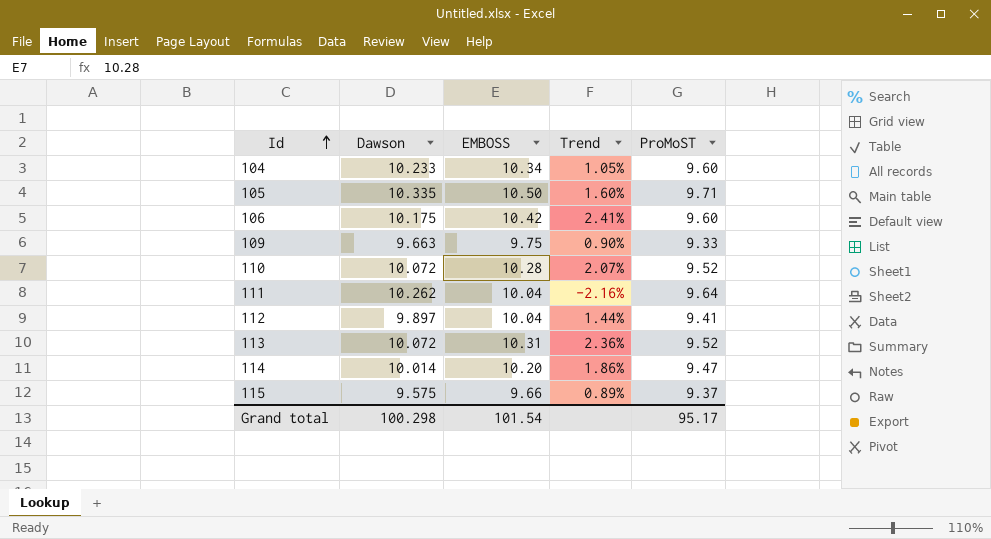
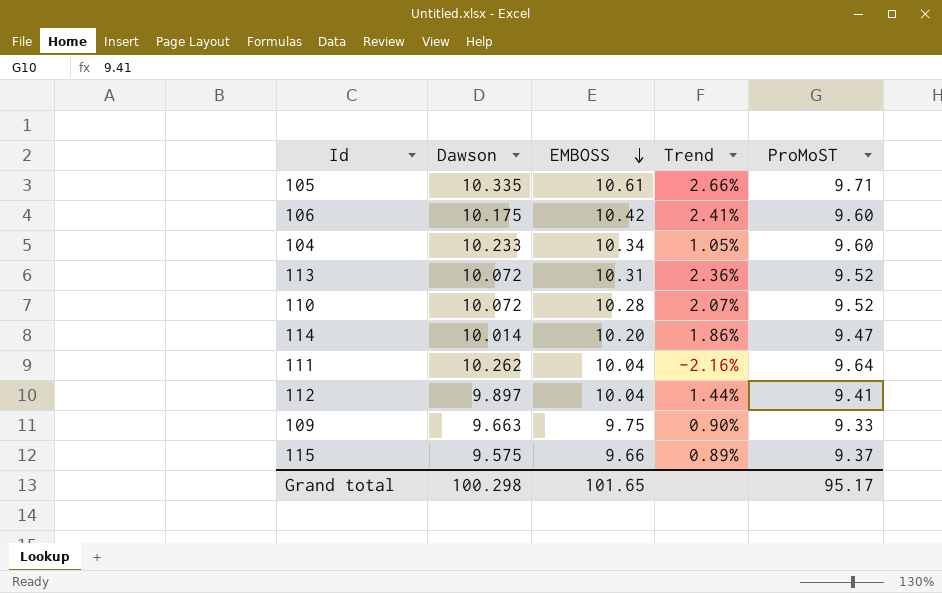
row order: Id ascending -> EMBOSS descending
105 | EMBOSS: 10.50 -> 10.61
105 | Trend: 1.60% -> 2.66%
Grand total | EMBOSS: 101.54 -> 101.65

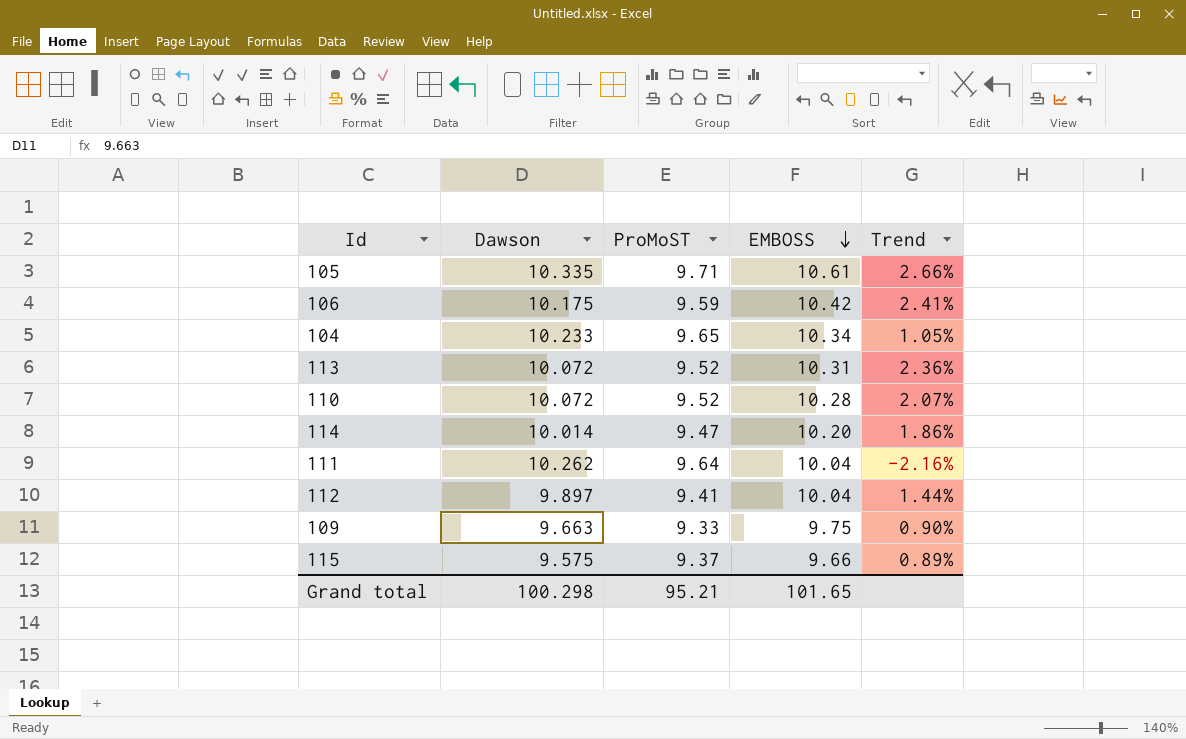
column ProMoST | position: 5 -> 3
106 | ProMoST: 9.60 -> 9.59
104 | ProMoST: 9.60 -> 9.65
Grand total | ProMoST: 95.17 -> 95.21

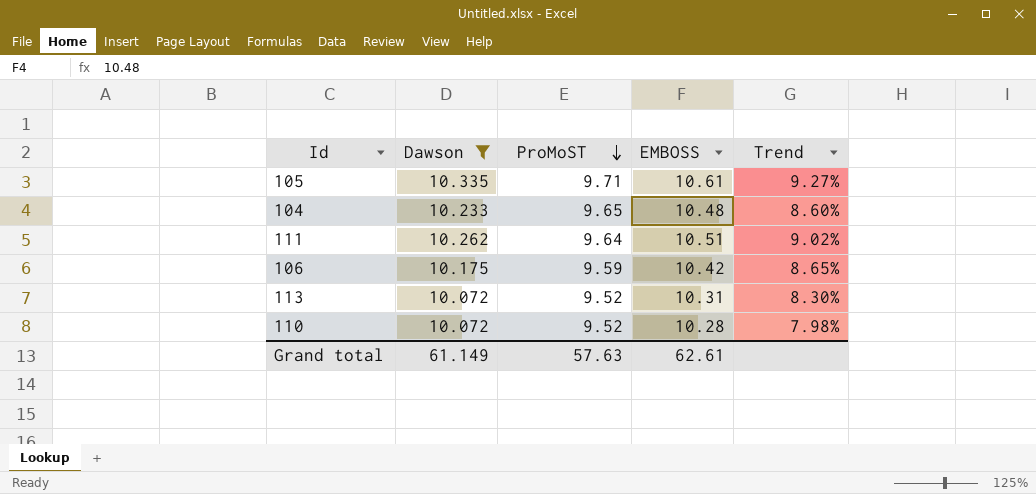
filter: none -> Dawson >= 10.072
row order: EMBOSS descending -> ProMoST descending
column Trend | formula: ([EMBOSS] - [Dawson]) / [Dawson] -> ([EMBOSS] - [ProMoST]) / [ProMoST]
104 | EMBOSS: 10.34 -> 10.48
111 | EMBOSS: 10.04 -> 10.51
Grand total | Dawson: 100.298 -> 61.149
Grand total | ProMoST: 95.21 -> 57.63
Grand total | EMBOSS: 101.65 -> 62.61

